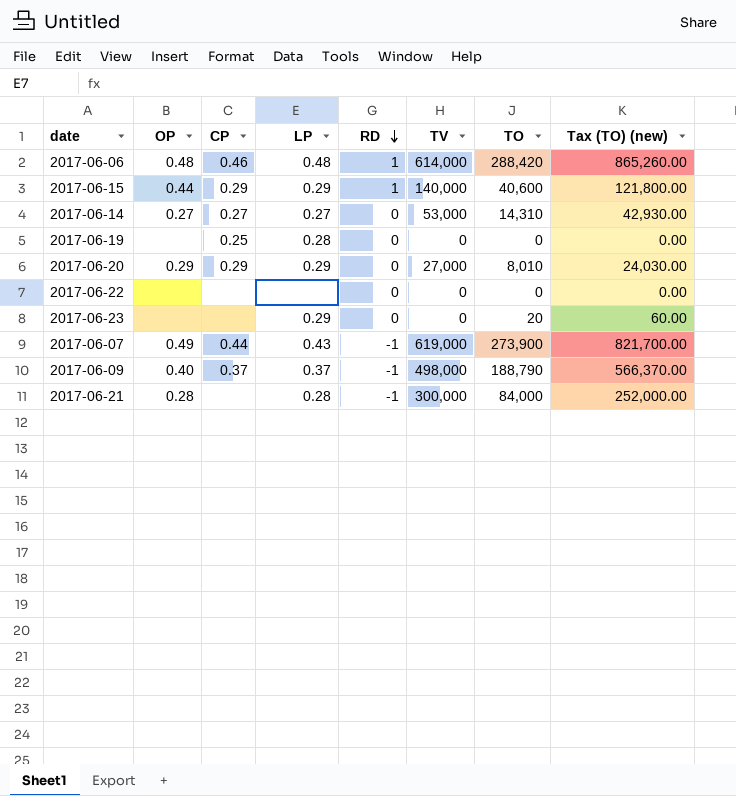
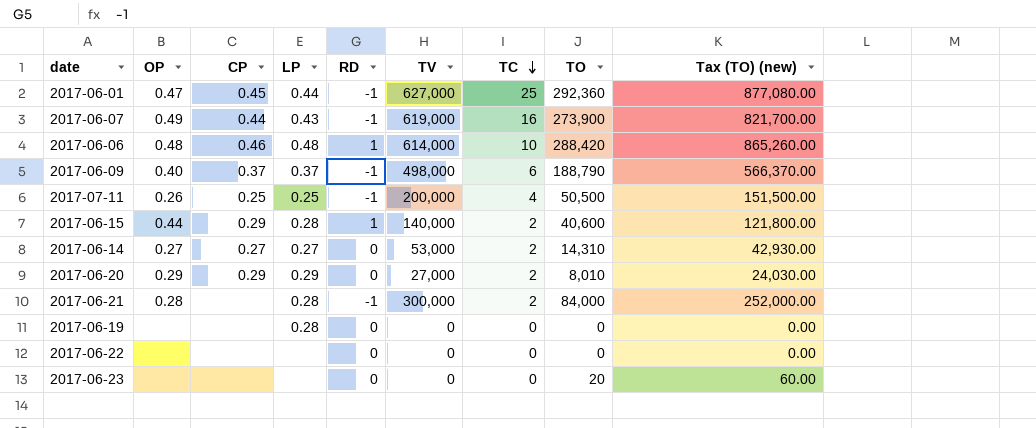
row order: RD descending -> TC descending
column TC | position: none -> 7
row 2017-06-01: none -> 0.47 | 0.45 | 0.44 | -1 | 627,000 | 25 | 292,360 | 877,080.00
row 2017-07-11: none -> 0.26 | 0.25 | 0.25 | -1 | 200,000 | 4 | 50,500 | 151,500.00
2017-06-15 | LP: 0.29 -> 0.28
2017-06-19 | CP: 0.25 -> none
2017-06-23 | LP: 0.29 -> none

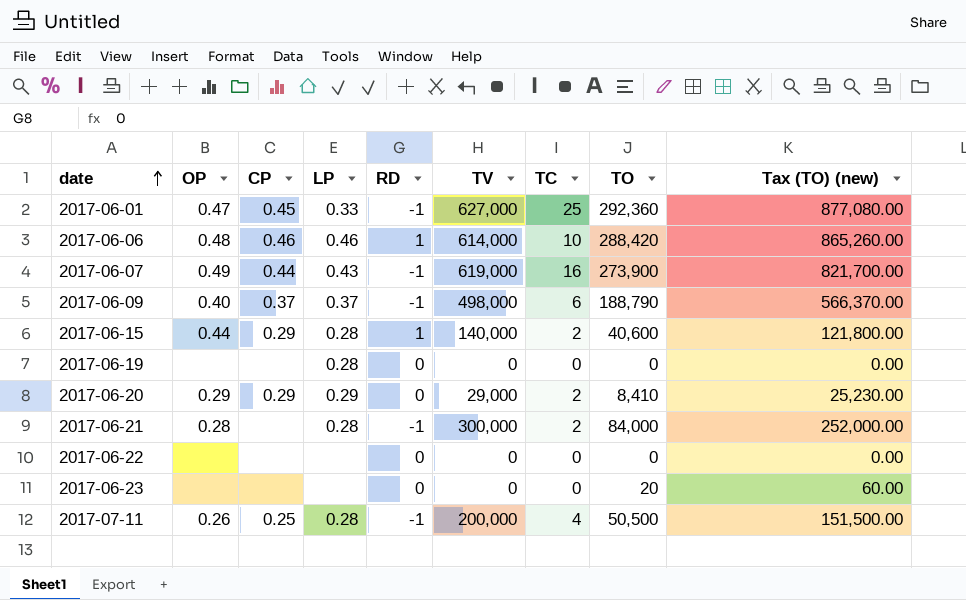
row order: TC descending -> date ascending
row 2017-06-14: 0.27 | 0.27 | 0.27 | 0 | 53,000 | 2 | 14,310 | 42,930.00 -> none
2017-06-01 | LP: 0.44 -> 0.33
2017-06-06 | LP: 0.48 -> 0.46
2017-06-20 | TV: 27,000 -> 29,000
2017-06-20 | TO: 8,010 -> 8,410
2017-06-20 | Tax (TO) (new): 24,030.00 -> 25,230.00
2017-07-11 | LP: 0.25 -> 0.28

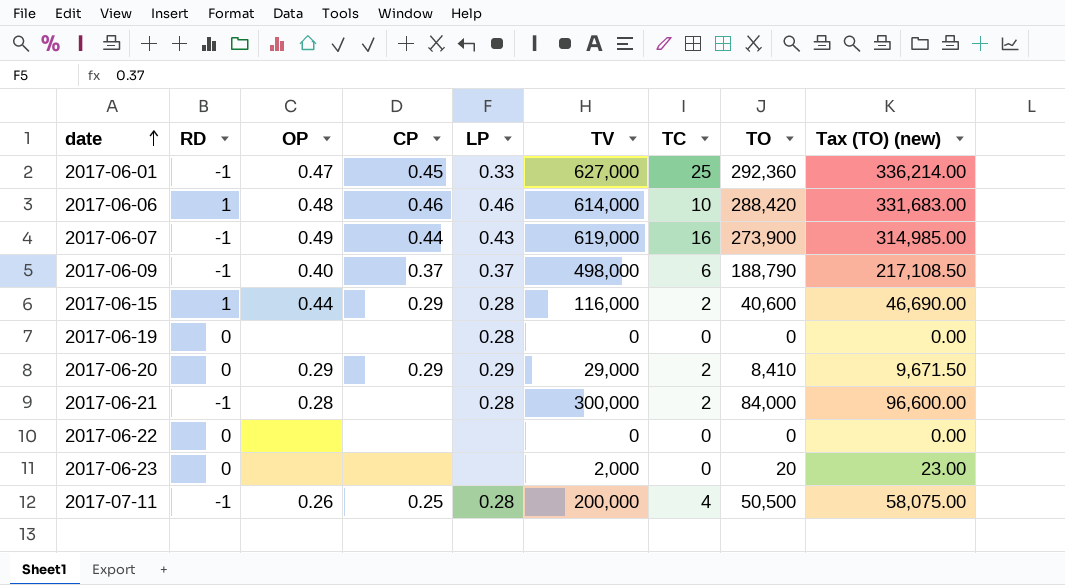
column RD | position: 5 -> 2
column Tax (TO) (new) | formula: [TO] * 3 -> [TO] * 1.15
2017-06-15 | TV: 140,000 -> 116,000
2017-06-23 | TV: 0 -> 2,000

